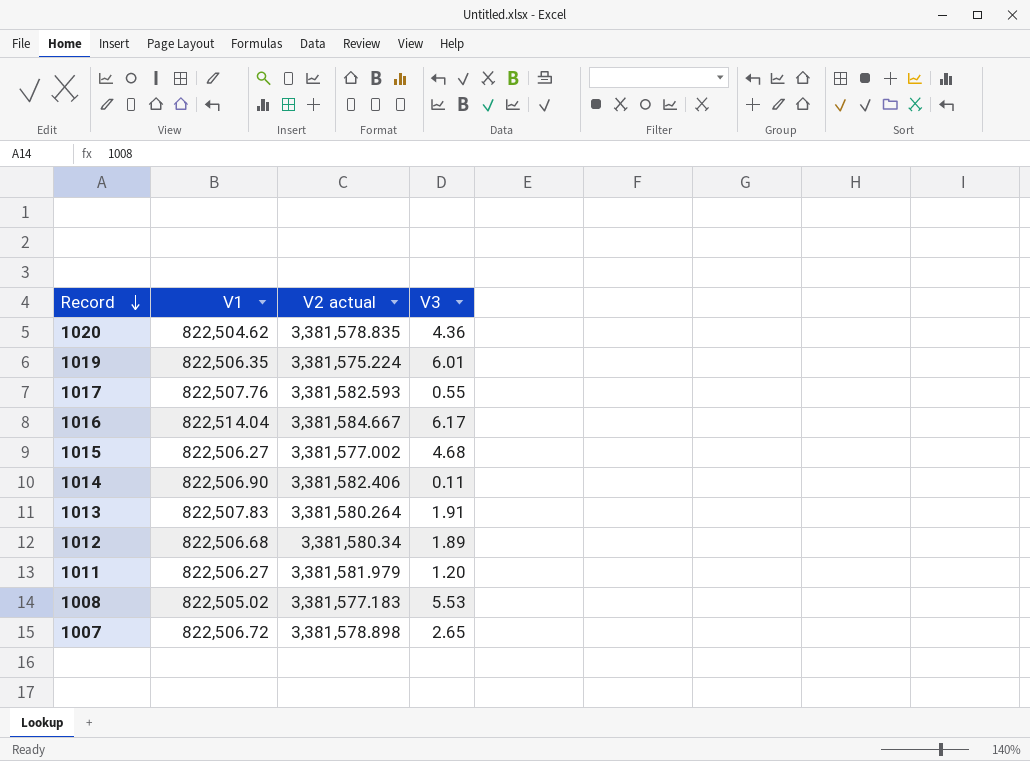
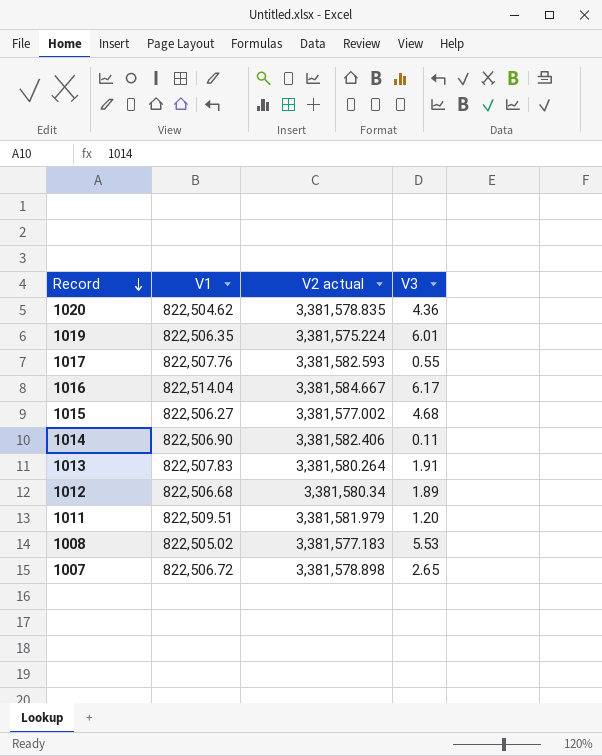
1011 | V1: 822,506.27 -> 822,509.51

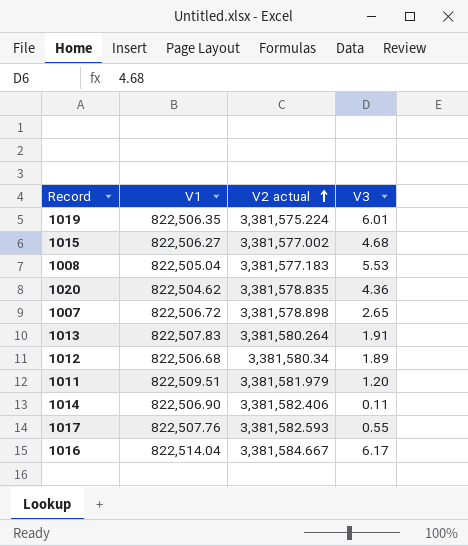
row order: Record descending -> V2 actual ascending
1008 | V1: 822,505.02 -> 822,505.04

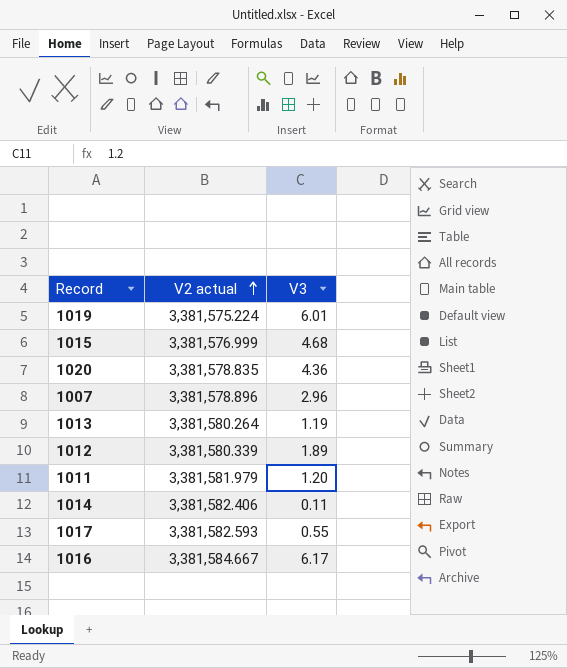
column V1 | position: 2 -> none
row 1008: 822,505.04 | 3,381,577.183 | 5.53 -> none
1015 | V2 actual: 3,381,577.002 -> 3,381,576.999
1007 | V2 actual: 3,381,578.898 -> 3,381,578.896
1007 | V3: 2.65 -> 2.96
1013 | V3: 1.91 -> 1.19
1012 | V2 actual: 3,381,580.34 -> 3,381,580.339

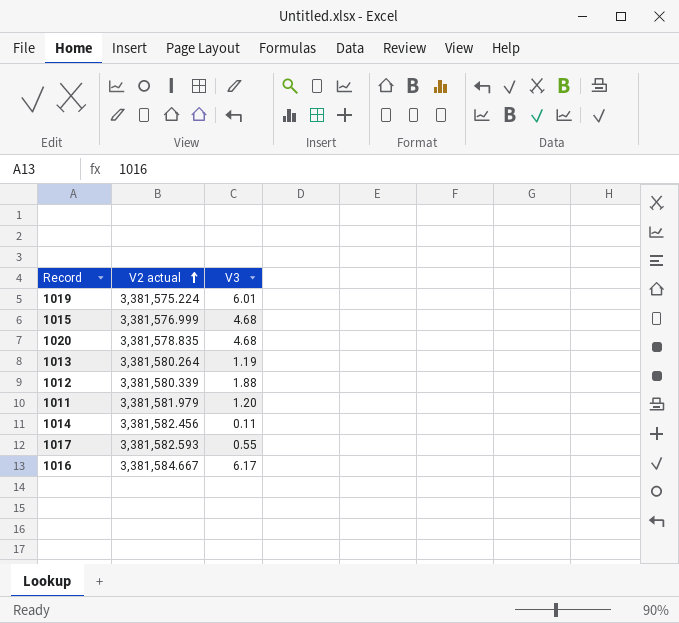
row 1007: 3,381,578.896 | 2.96 -> none
1020 | V3: 4.36 -> 4.68
1012 | V3: 1.89 -> 1.88
1014 | V2 actual: 3,381,582.406 -> 3,381,582.456

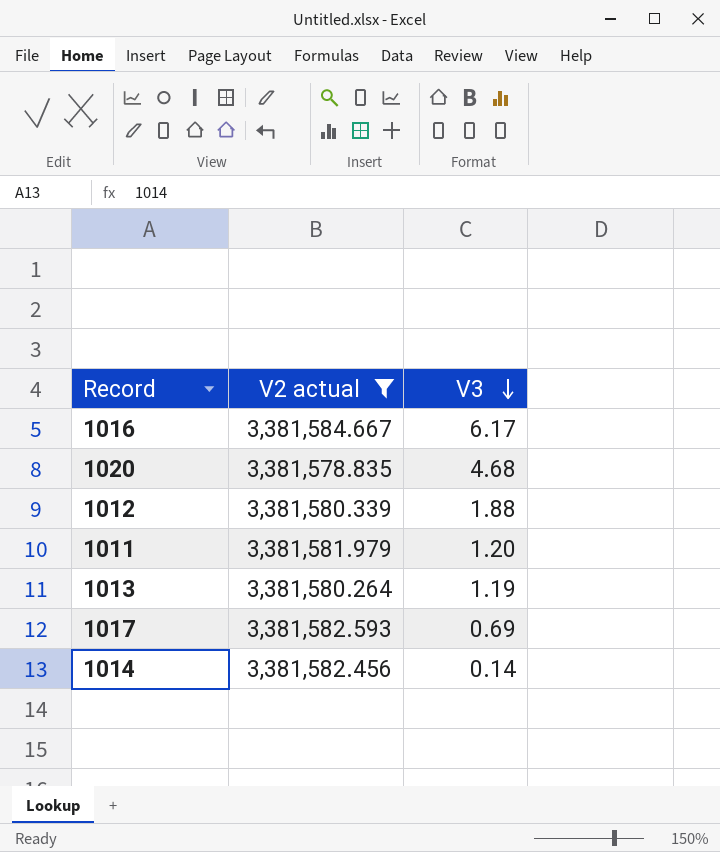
filter: none -> V2 actual >= 3,381,578.835
row order: V2 actual ascending -> V3 descending
1017 | V3: 0.55 -> 0.69
1014 | V3: 0.11 -> 0.14

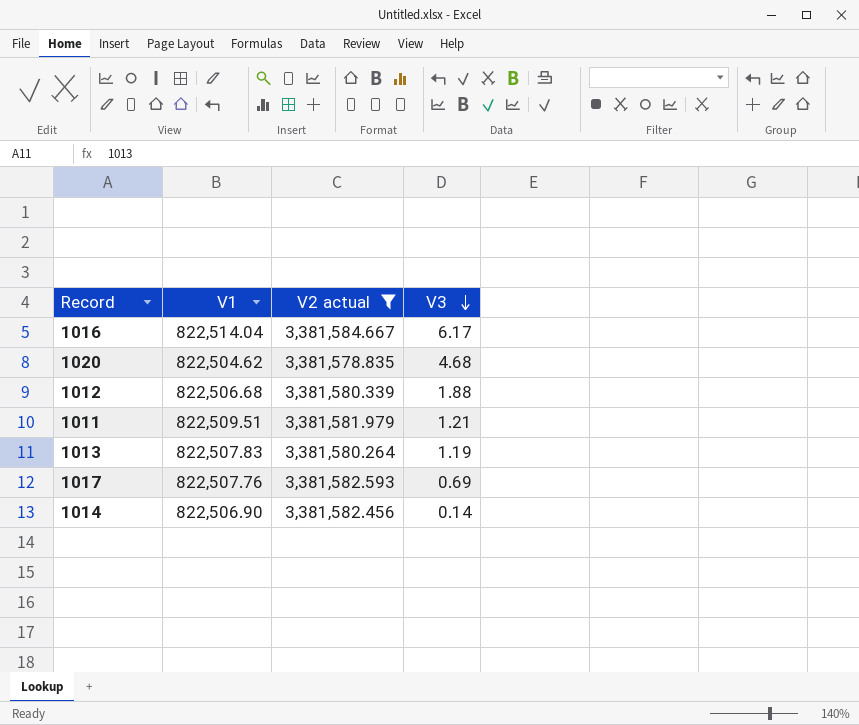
column V1 | position: none -> 2
1011 | V3: 1.20 -> 1.21

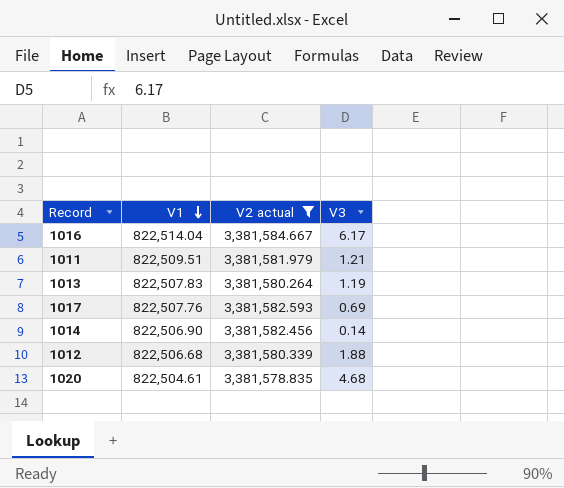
row order: V3 descending -> V1 descending
1020 | V1: 822,504.62 -> 822,504.61

